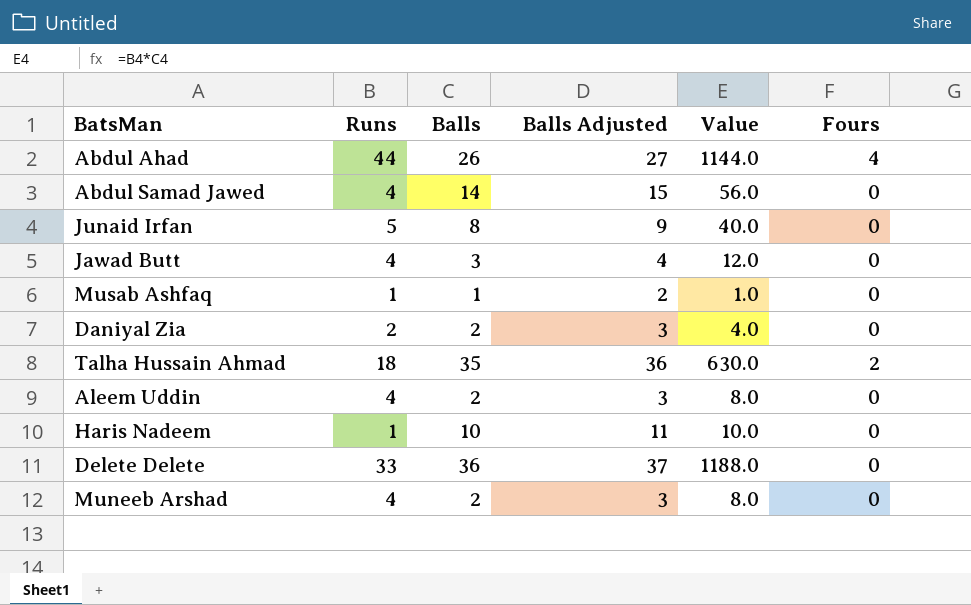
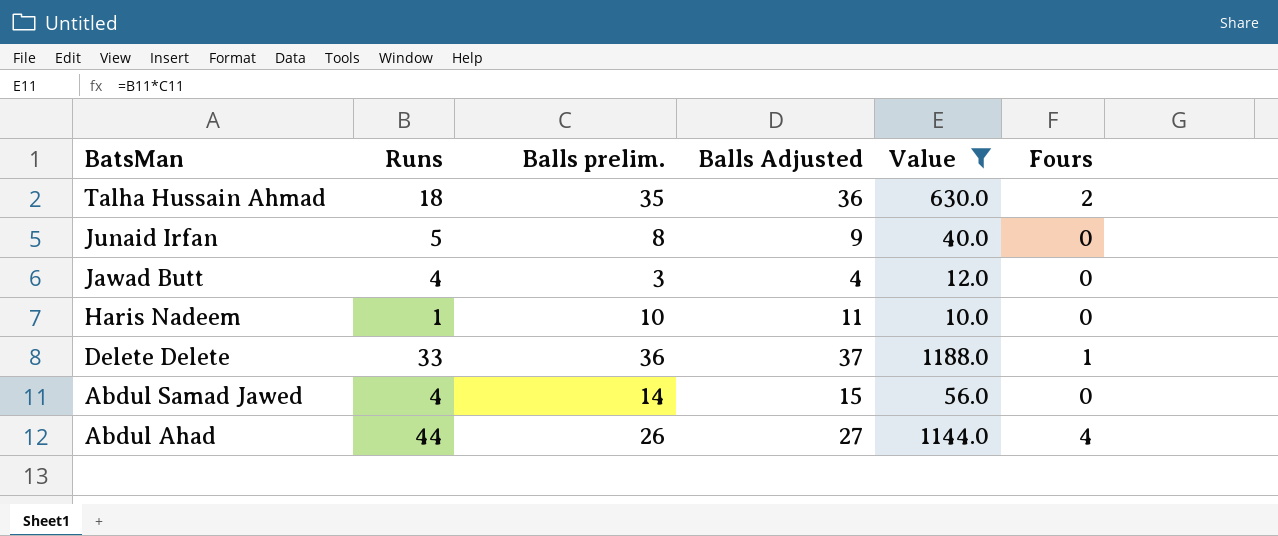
filter: none -> Value >= 10.0
row order: none -> BatsMan descending
column name: Balls -> Balls prelim.
Delete Delete | Fours: 0 -> 1

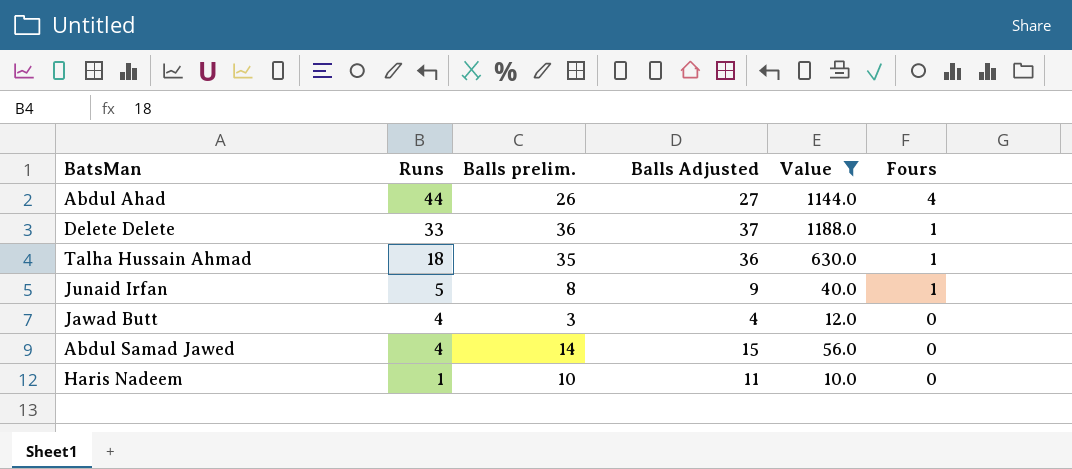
row order: BatsMan descending -> Runs descending
Talha Hussain Ahmad | Fours: 2 -> 1
Junaid Irfan | Fours: 0 -> 1

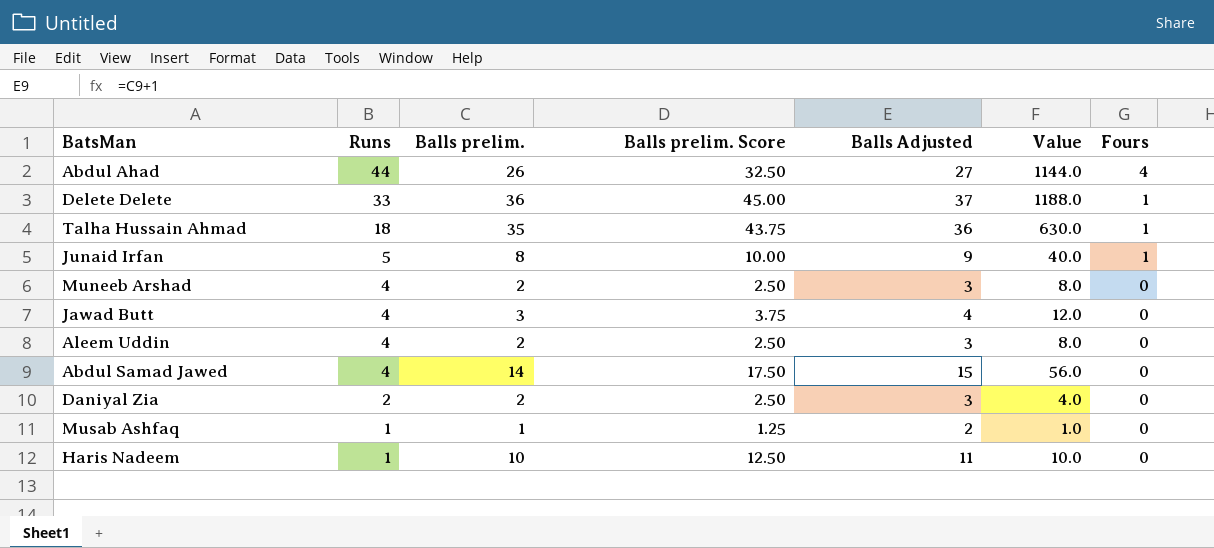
filter: Value >= 10.0 -> none
column Balls prelim. Score | formula: none -> [Balls prelim.] * 1.25

